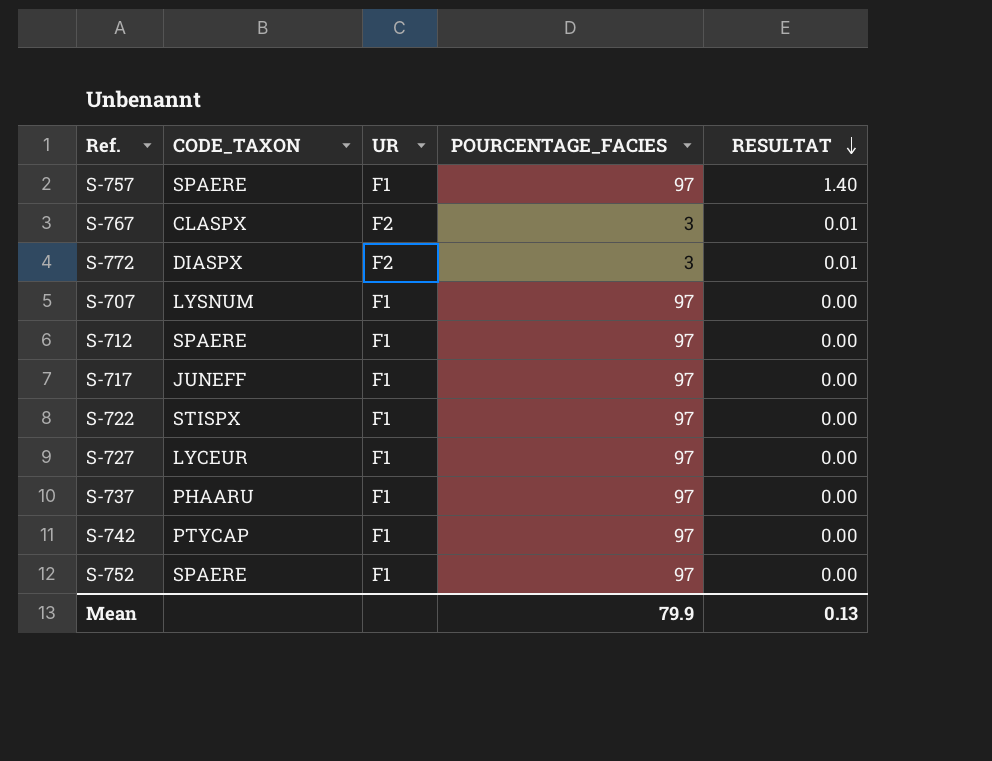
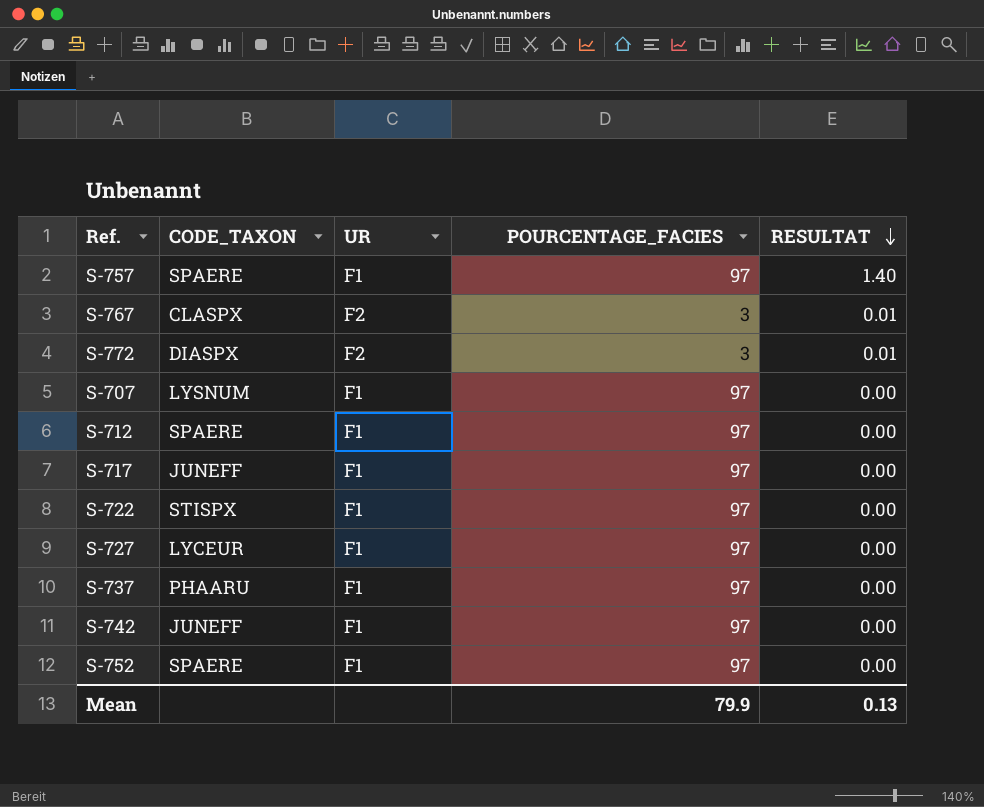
S-742 | CODE_TAXON: PTYCAP -> JUNEFF

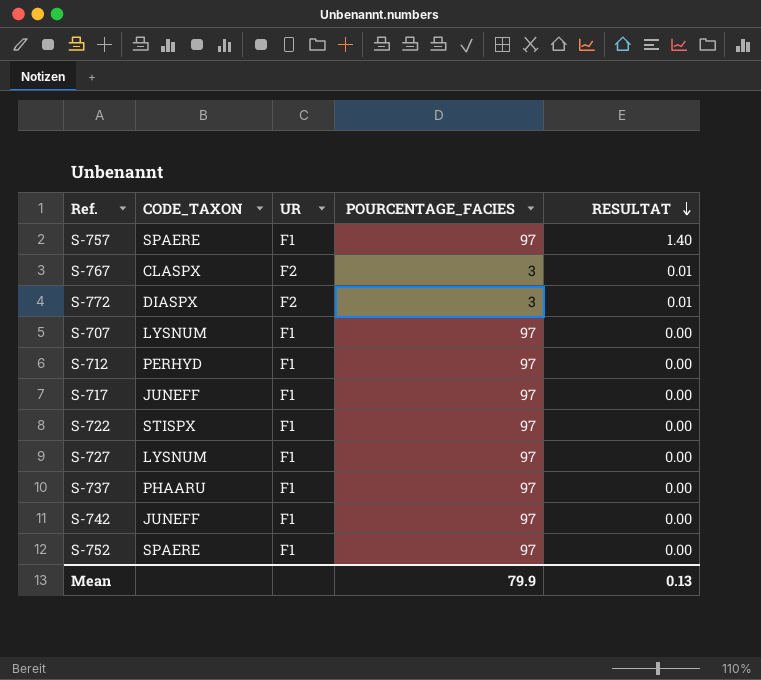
S-712 | CODE_TAXON: SPAERE -> PERHYD
S-727 | CODE_TAXON: LYCEUR -> LYSNUM

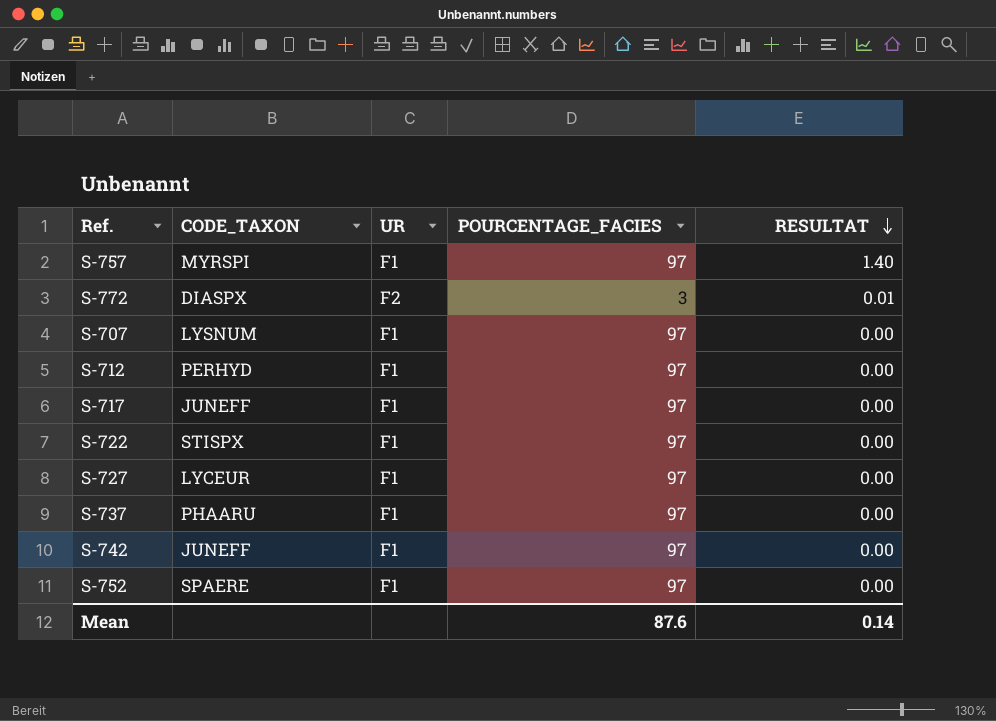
row S-767: CLASPX | F2 | 3 | 0.01 -> none
S-757 | CODE_TAXON: SPAERE -> MYRSPI
S-727 | CODE_TAXON: LYSNUM -> LYCEUR
Mean | POURCENTAGE_FACIES: 79.9 -> 87.6
Mean | RESULTAT: 0.13 -> 0.14

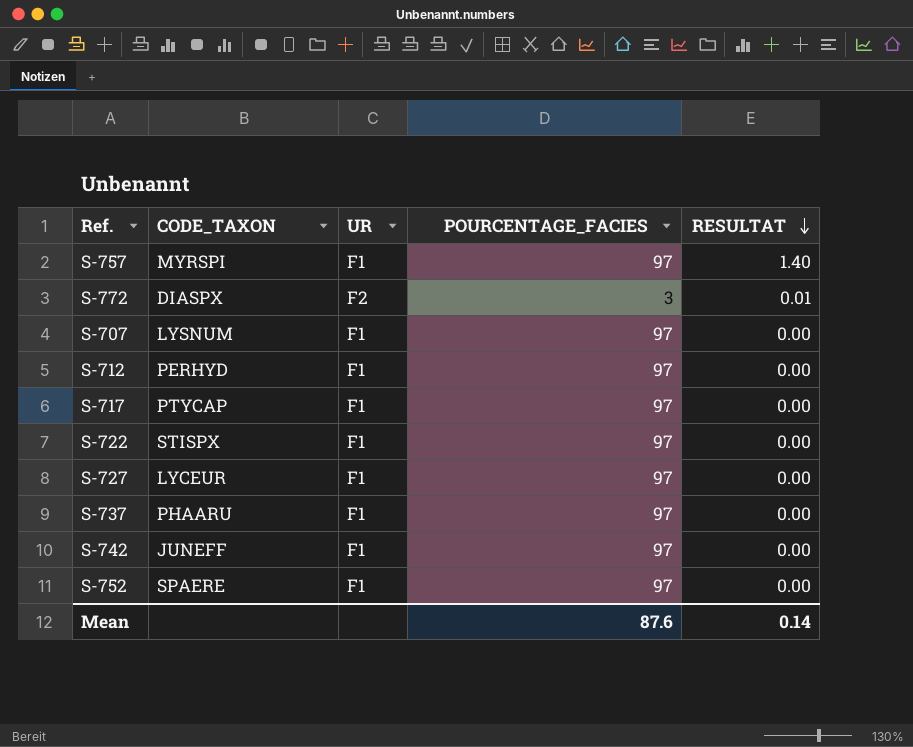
S-717 | CODE_TAXON: JUNEFF -> PTYCAP

